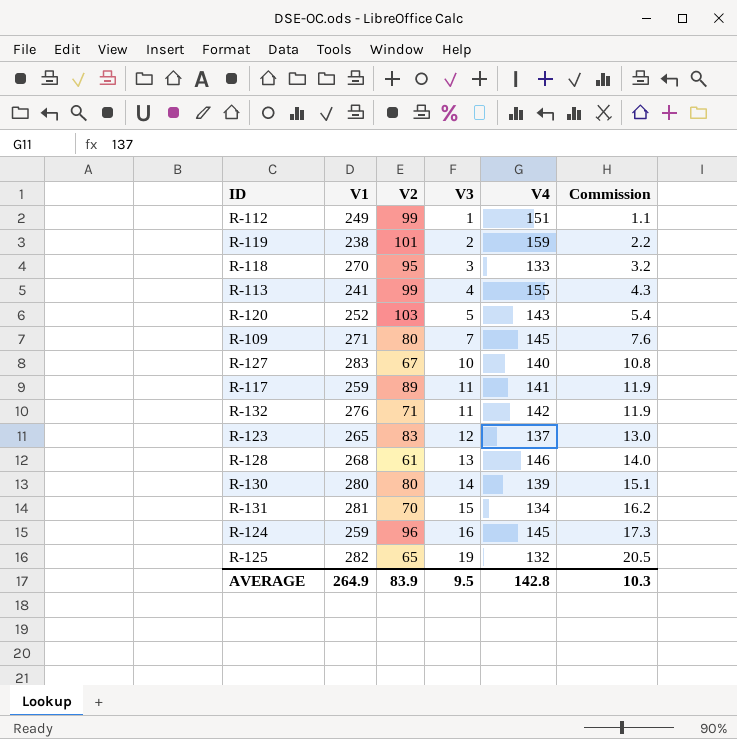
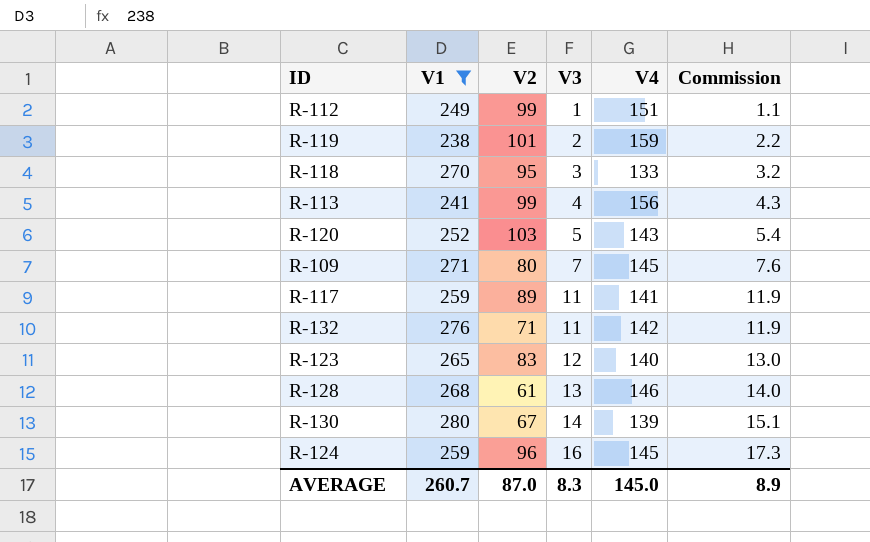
filter: none -> V1 <= 280
R-113 | V4: 155 -> 156
R-123 | V4: 137 -> 140
R-130 | V2: 80 -> 67
AVERAGE | V1: 264.9 -> 260.7
AVERAGE | V2: 83.9 -> 87.0
AVERAGE | V3: 9.5 -> 8.3
AVERAGE | V4: 142.8 -> 145.0
AVERAGE | Commission: 10.3 -> 8.9

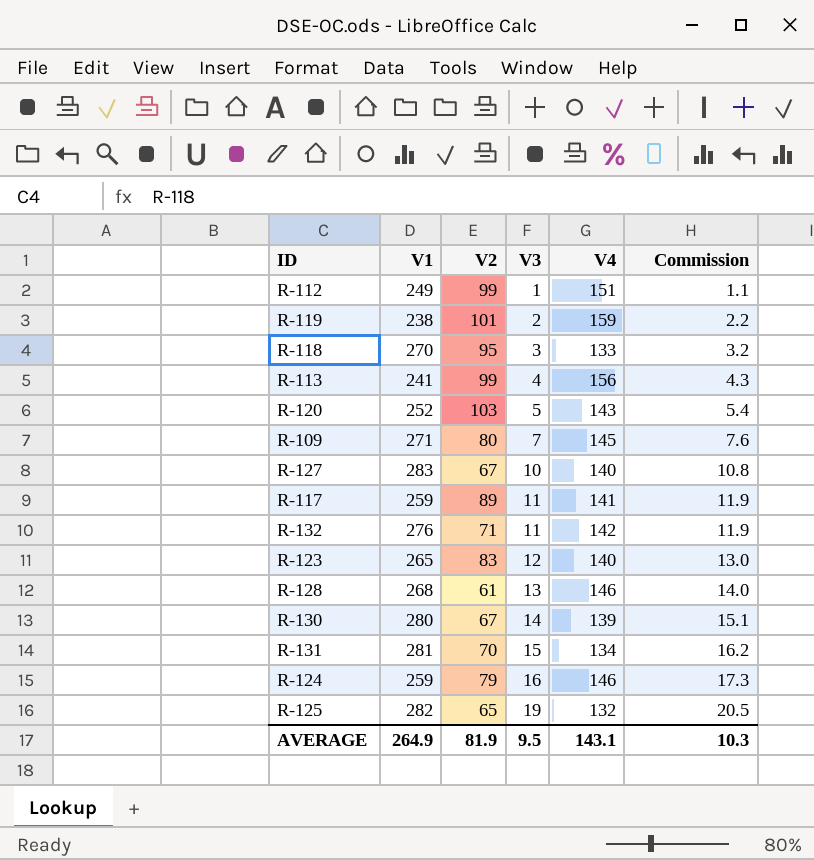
filter: V1 <= 280 -> none
R-124 | V2: 96 -> 79
R-124 | V4: 145 -> 146
AVERAGE | V1: 260.7 -> 264.9
AVERAGE | V2: 87.0 -> 81.9
AVERAGE | V3: 8.3 -> 9.5
AVERAGE | V4: 145.0 -> 143.1
AVERAGE | Commission: 8.9 -> 10.3

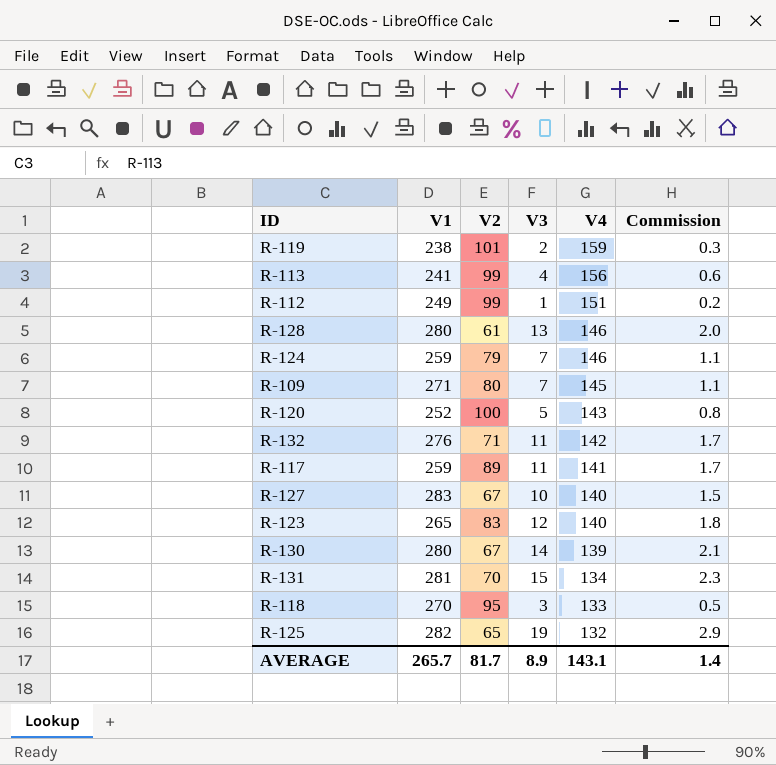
row order: V3 ascending -> V4 descending
column Commission | formula: [V3] * 1.08 -> [V3] * 0.15
R-128 | V1: 268 -> 280
R-124 | V3: 16 -> 7
R-120 | V2: 103 -> 100
AVERAGE | V1: 264.9 -> 265.7
AVERAGE | V2: 81.9 -> 81.7
AVERAGE | V3: 9.5 -> 8.9
AVERAGE | Commission: 10.3 -> 1.4

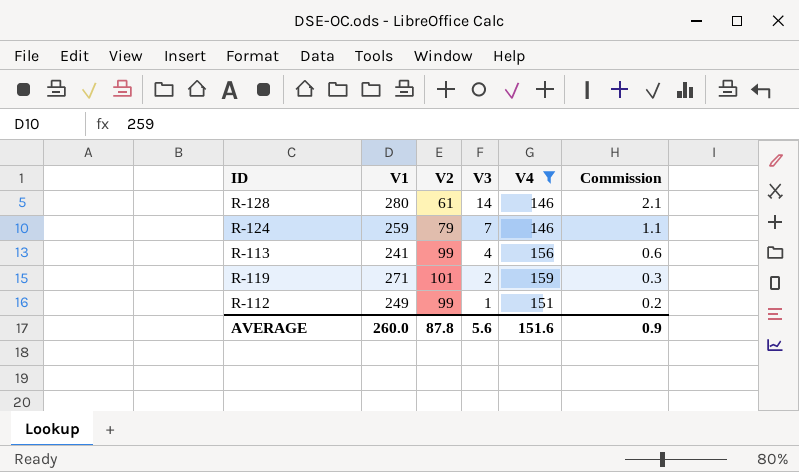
filter: none -> V4 >= 146
row order: V4 descending -> V3 descending
R-128 | V3: 13 -> 14
R-128 | Commission: 2.0 -> 2.1
R-119 | V1: 238 -> 271
AVERAGE | V1: 265.7 -> 260.0
AVERAGE | V2: 81.7 -> 87.8
AVERAGE | V3: 8.9 -> 5.6
AVERAGE | V4: 143.1 -> 151.6
AVERAGE | Commission: 1.4 -> 0.9

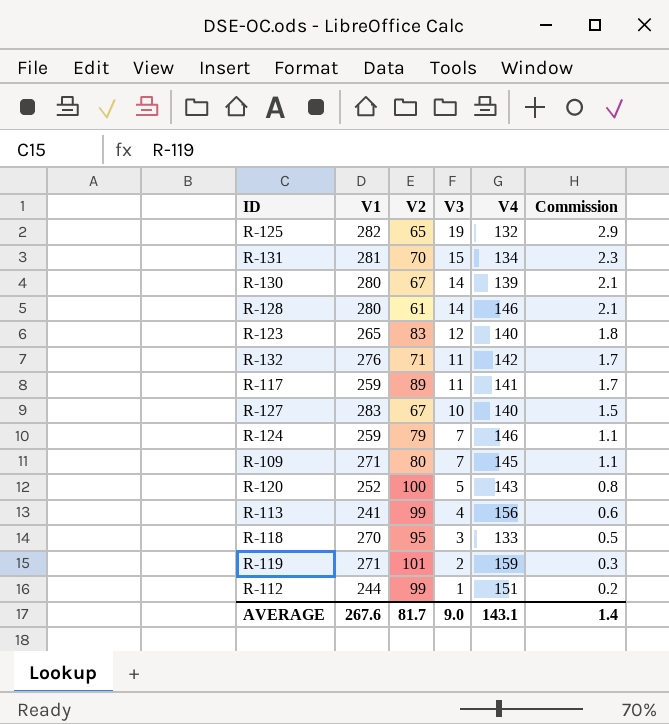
filter: V4 >= 146 -> none
R-112 | V1: 249 -> 244
AVERAGE | V1: 260.0 -> 267.6
AVERAGE | V2: 87.8 -> 81.7
AVERAGE | V3: 5.6 -> 9.0
AVERAGE | V4: 151.6 -> 143.1
AVERAGE | Commission: 0.9 -> 1.4

